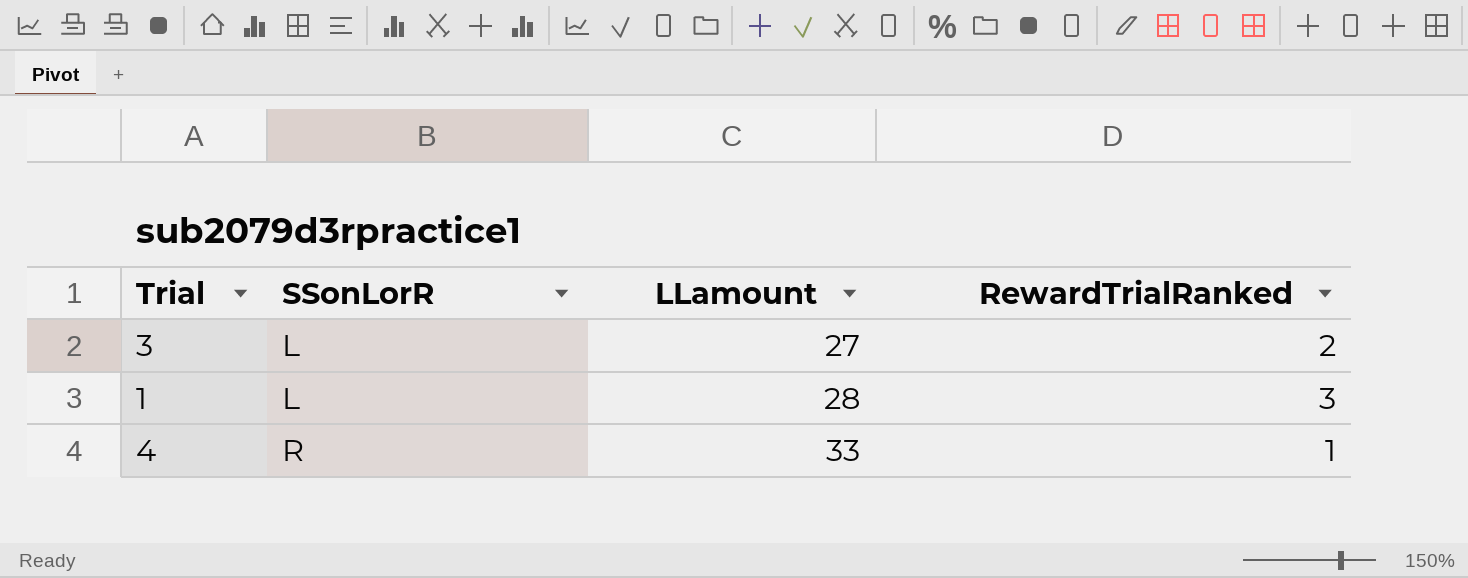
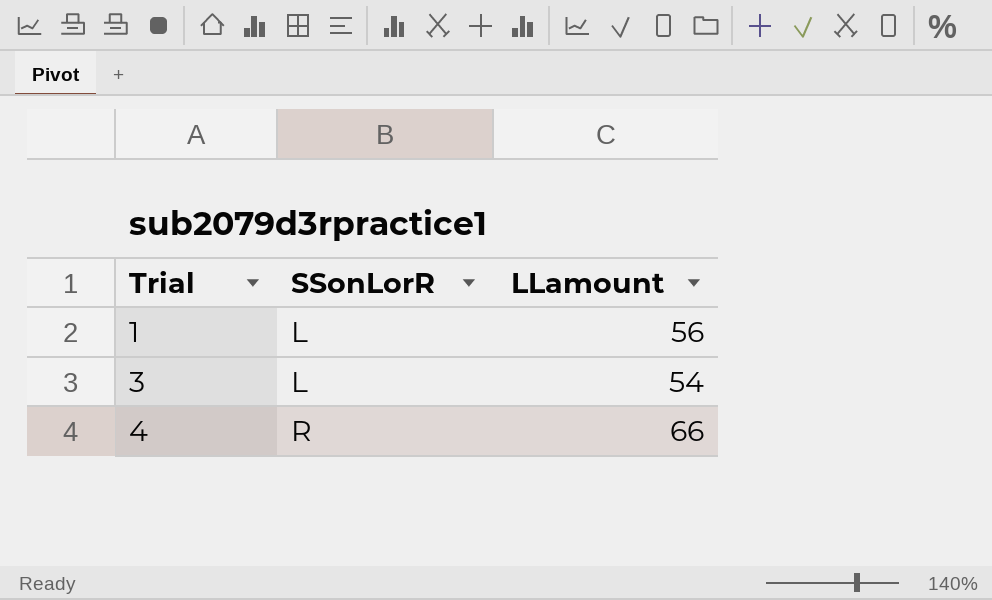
row order: SSonLorR ascending -> Trial ascending
column RewardTrialRanked | position: 4 -> none
1 | LLamount: 28 -> 56
3 | LLamount: 27 -> 54
4 | LLamount: 33 -> 66

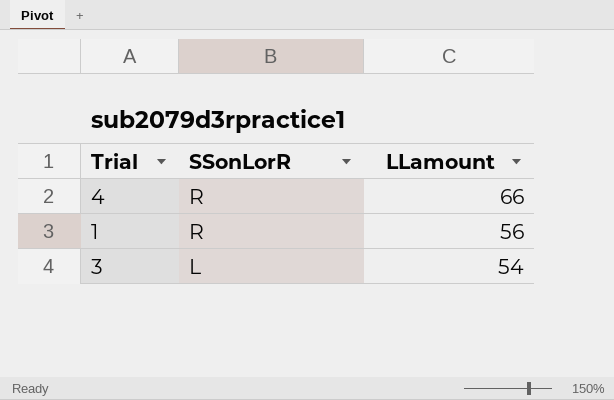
row order: Trial ascending -> SSonLorR descending
1 | SSonLorR: L -> R

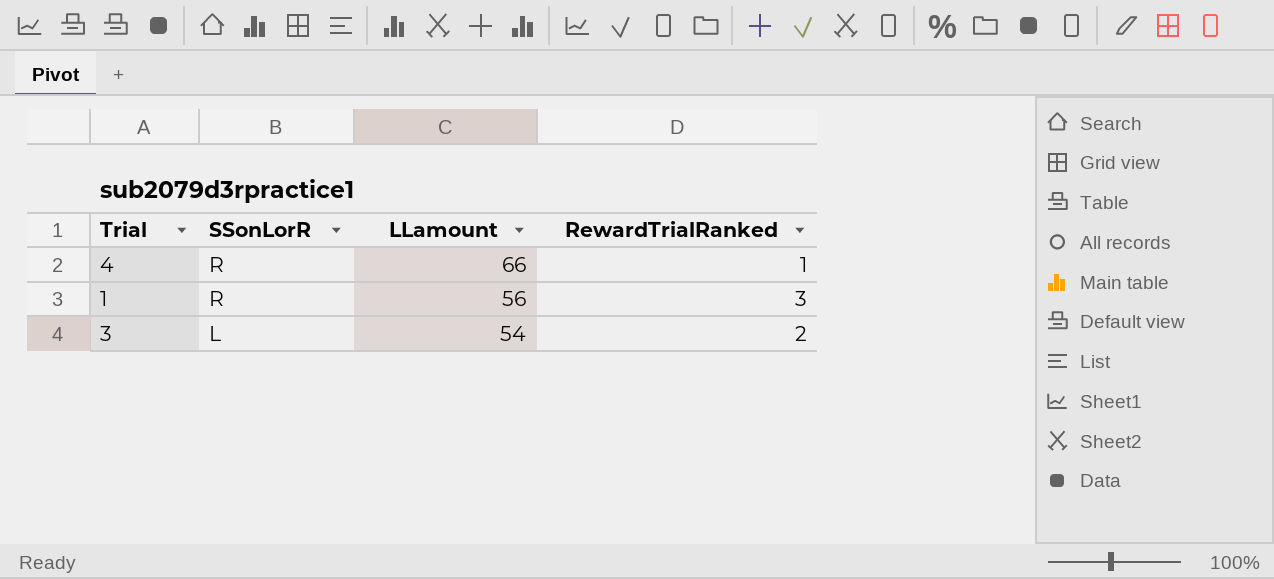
column RewardTrialRanked | position: none -> 4

